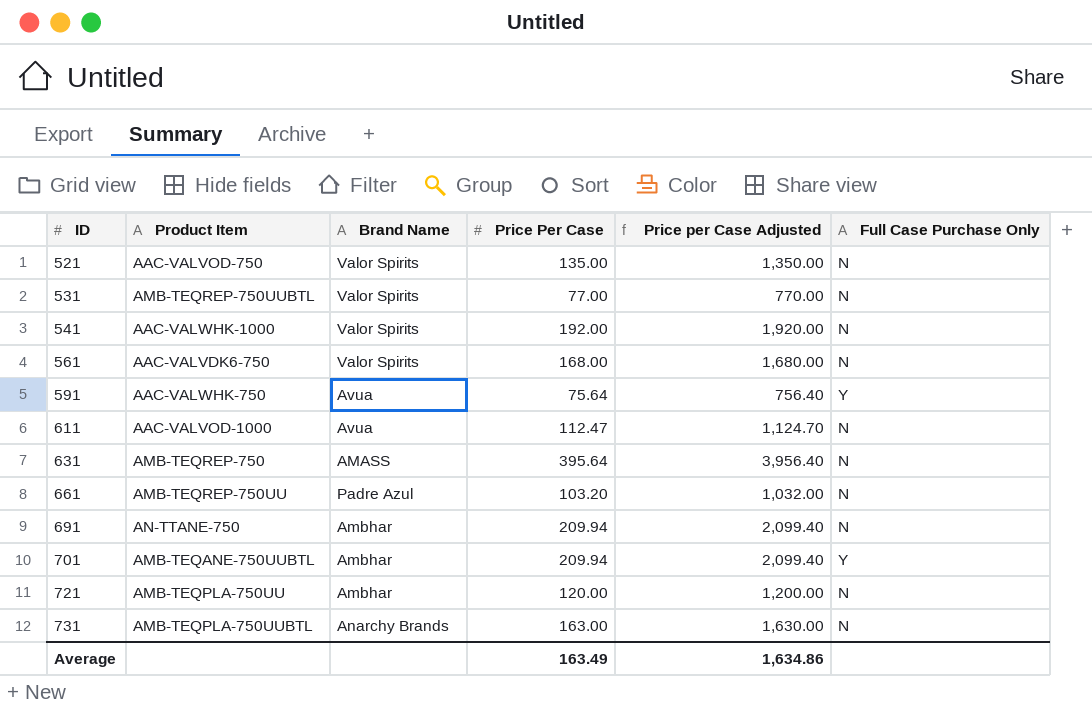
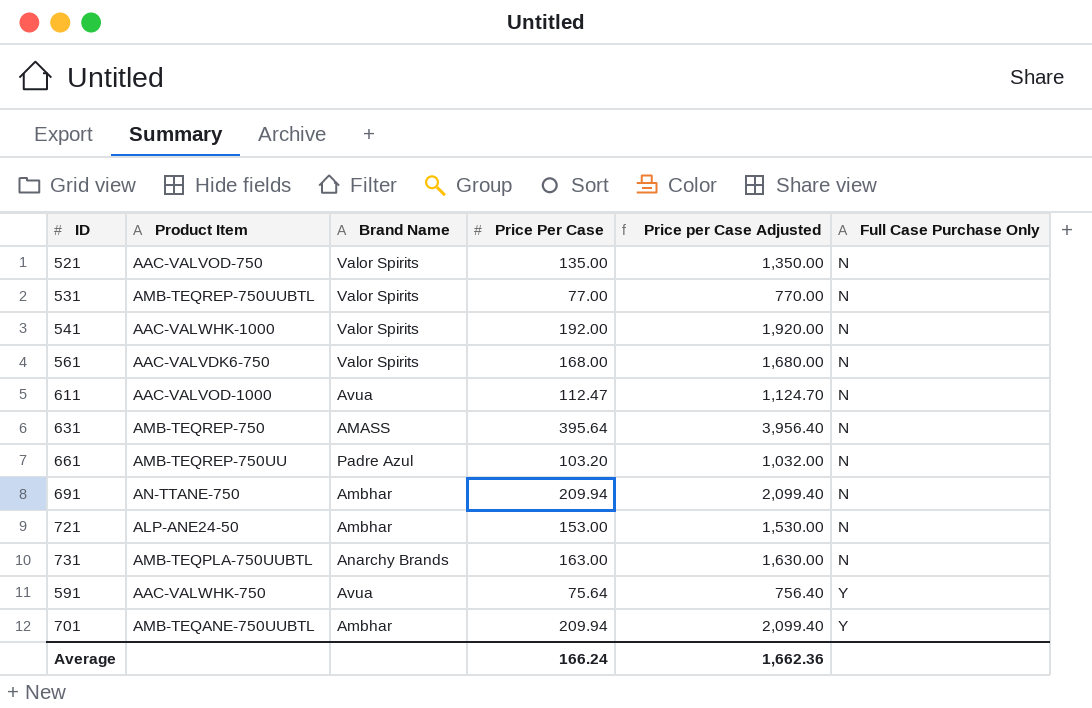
row order: ID ascending -> Full Case Purchase Only ascending
721 | Product Item: AMB-TEQPLA-750UU -> ALP-ANE24-50
721 | Price Per Case: 120.00 -> 153.00
721 | Price per Case Adjusted: 1,200.00 -> 1,530.00
Average | Price Per Case: 163.49 -> 166.24
Average | Price per Case Adjusted: 1,634.86 -> 1,662.36

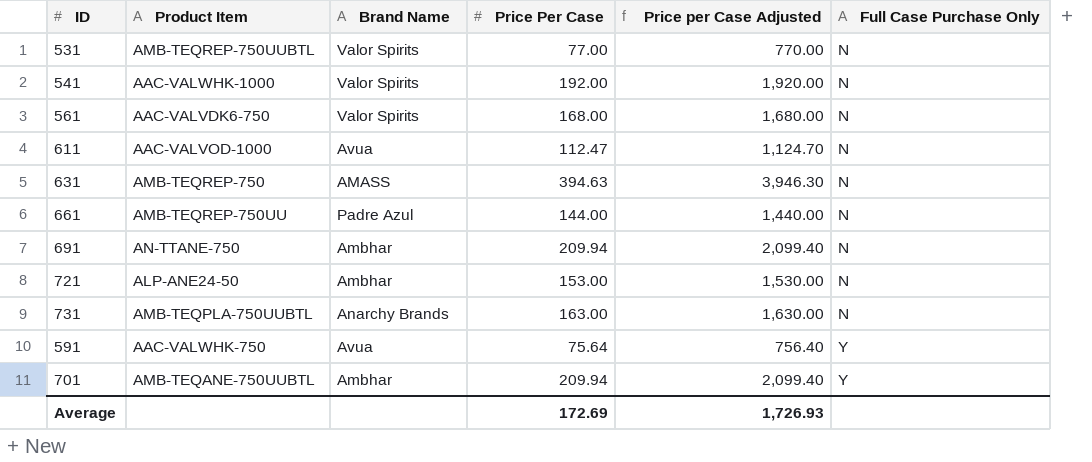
row 521: AAC-VALVOD-750 | Valor Spirits | 135.00 | 1,350.00 | N -> none
631 | Price Per Case: 395.64 -> 394.63
631 | Price per Case Adjusted: 3,956.40 -> 3,946.30
661 | Price Per Case: 103.20 -> 144.00
661 | Price per Case Adjusted: 1,032.00 -> 1,440.00
Average | Price Per Case: 166.24 -> 172.69
Average | Price per Case Adjusted: 1,662.36 -> 1,726.93

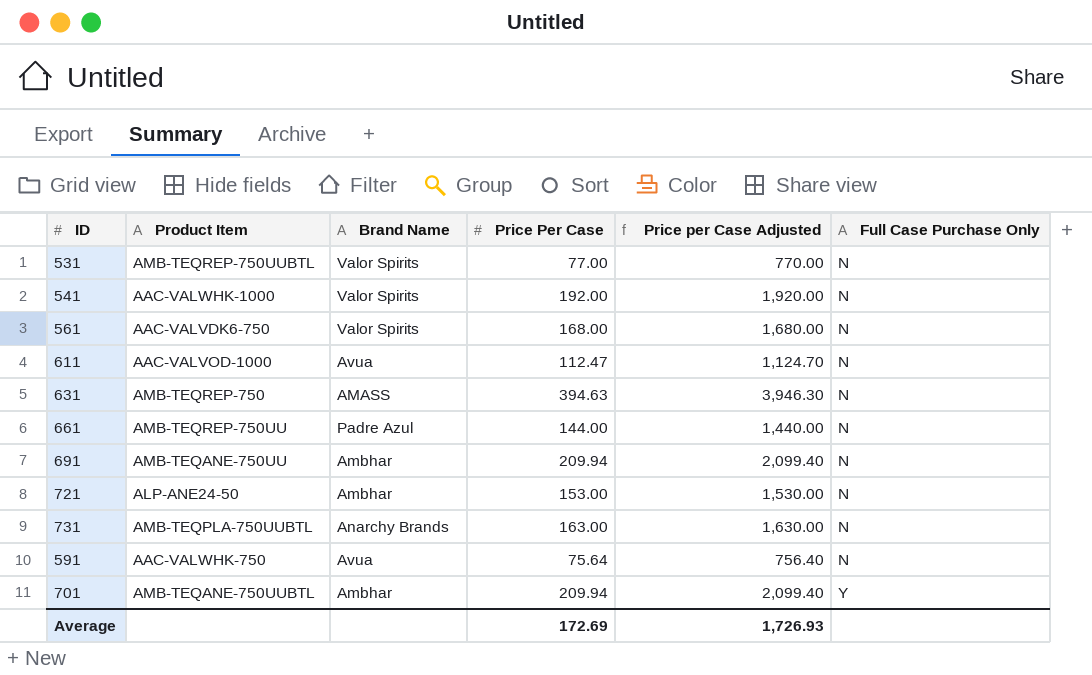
691 | Product Item: AN-TTANE-750 -> AMB-TEQANE-750UU
591 | Full Case Purchase Only: Y -> N

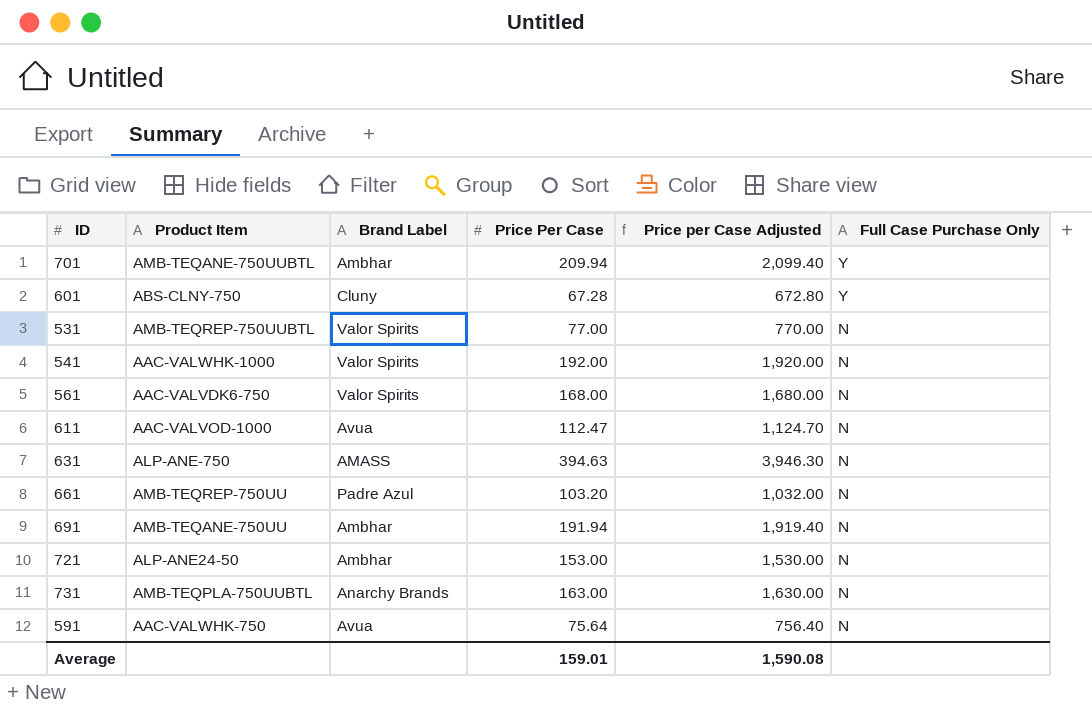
row order: Full Case Purchase Only ascending -> Full Case Purchase Only descending
column name: Brand Name -> Brand Label
row 601: none -> ABS-CLNY-750 | Cluny | 67.28 | 672.80 | Y
631 | Product Item: AMB-TEQREP-750 -> ALP-ANE-750
661 | Price Per Case: 144.00 -> 103.20
661 | Price per Case Adjusted: 1,440.00 -> 1,032.00
691 | Price Per Case: 209.94 -> 191.94
691 | Price per Case Adjusted: 2,099.40 -> 1,919.40
Average | Price Per Case: 172.69 -> 159.01
Average | Price per Case Adjusted: 1,726.93 -> 1,590.08

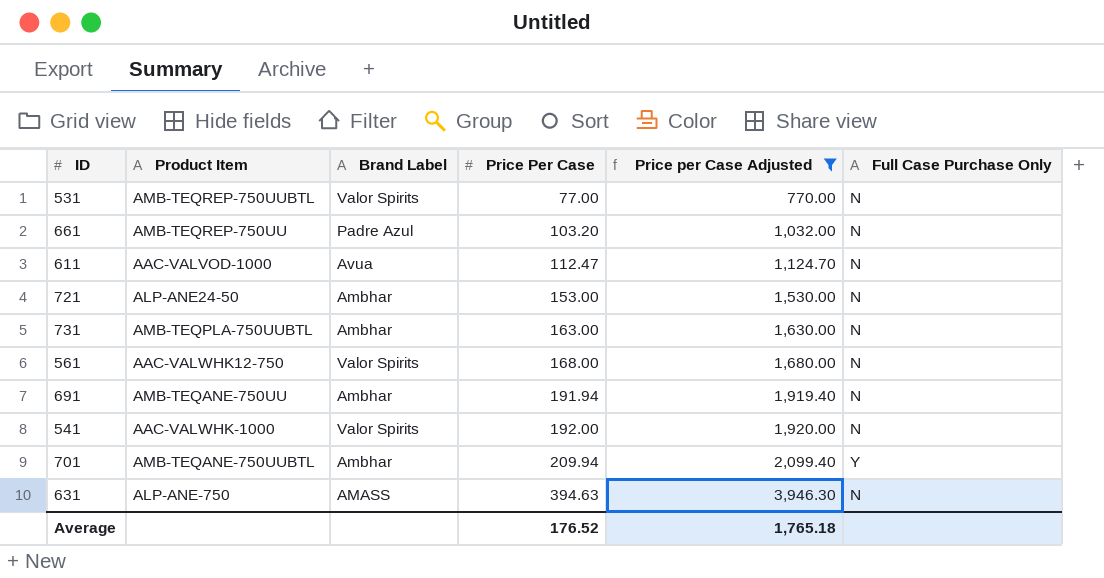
filter: none -> Price per Case Adjusted >= 770.00
row order: Full Case Purchase Only descending -> Price Per Case ascending
731 | Brand Label: Anarchy Brands -> Ambhar
561 | Product Item: AAC-VALVDK6-750 -> AAC-VALWHK12-750
Average | Price Per Case: 159.01 -> 176.52
Average | Price per Case Adjusted: 1,590.08 -> 1,765.18

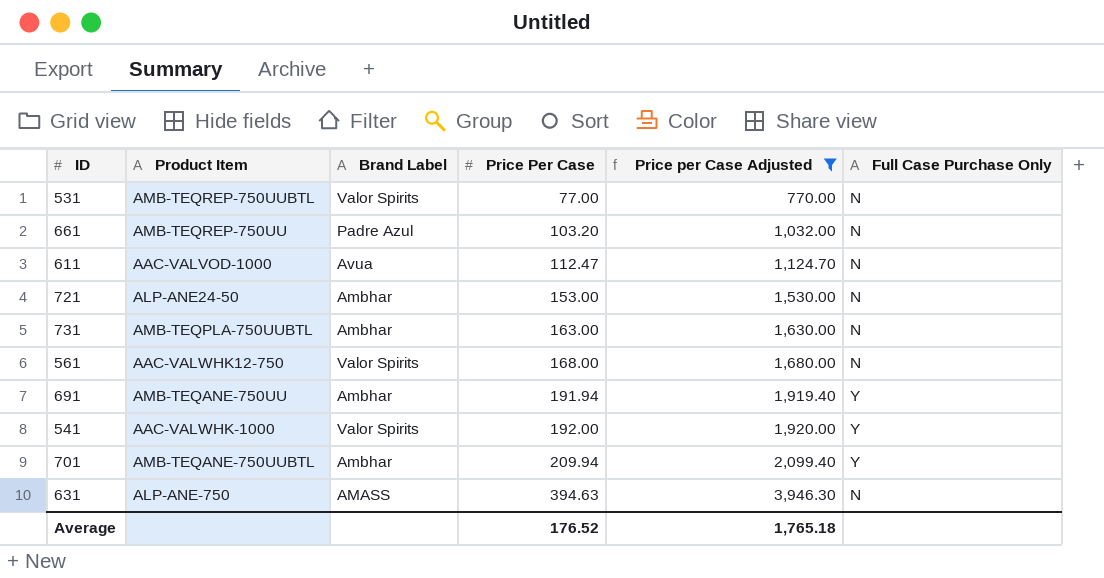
691 | Full Case Purchase Only: N -> Y
541 | Full Case Purchase Only: N -> Y

